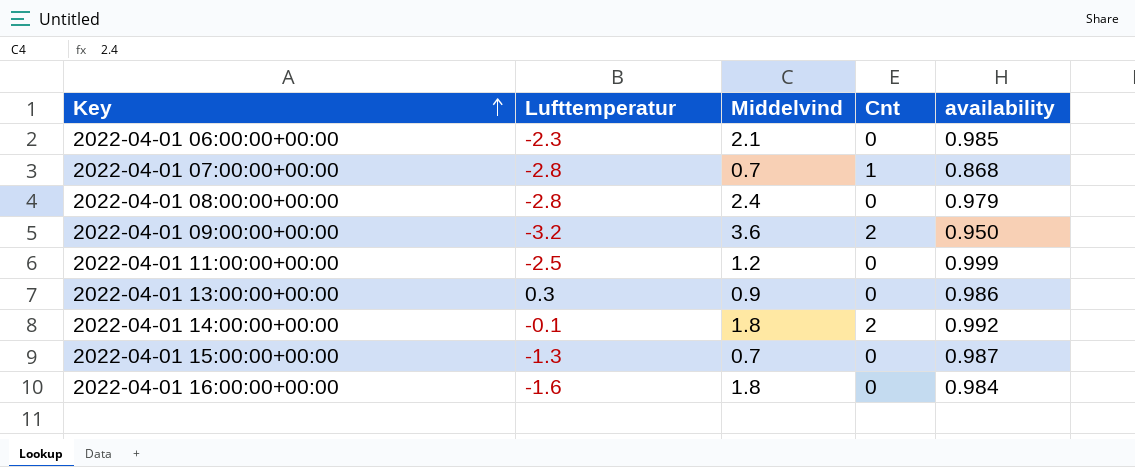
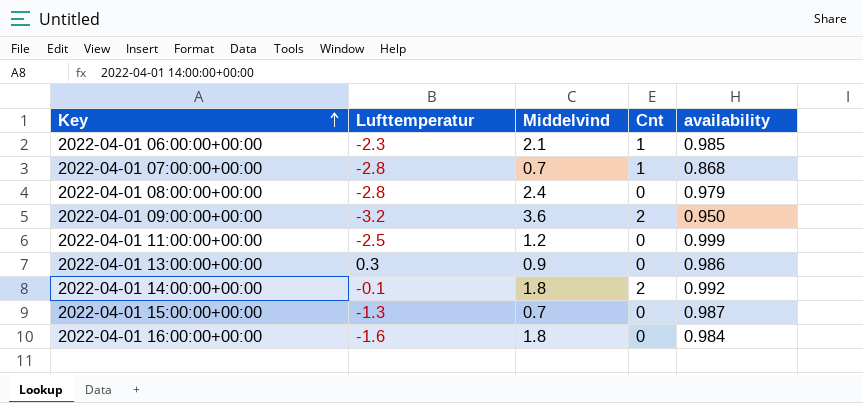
2022-04-01 06:00:00+00:00 | Cnt: 0 -> 1

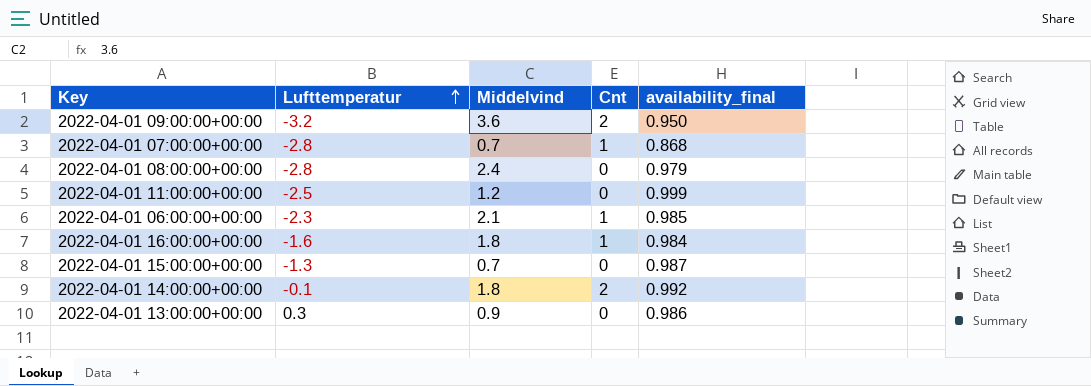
row order: Key ascending -> Lufttemperatur ascending
column name: availability -> availability_final
2022-04-01 16:00:00+00:00 | Cnt: 0 -> 1

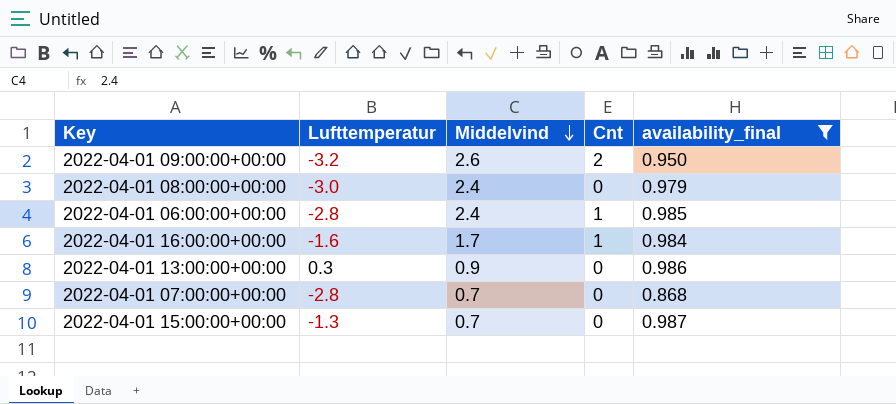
filter: none -> availability_final <= 0.987
row order: Lufttemperatur ascending -> Middelvind descending
2022-04-01 09:00:00+00:00 | Middelvind: 3.6 -> 2.6
2022-04-01 08:00:00+00:00 | Lufttemperatur: -2.8 -> -3.0
2022-04-01 06:00:00+00:00 | Lufttemperatur: -2.3 -> -2.8
2022-04-01 06:00:00+00:00 | Middelvind: 2.1 -> 2.4
2022-04-01 16:00:00+00:00 | Middelvind: 1.8 -> 1.7
2022-04-01 07:00:00+00:00 | Cnt: 1 -> 0

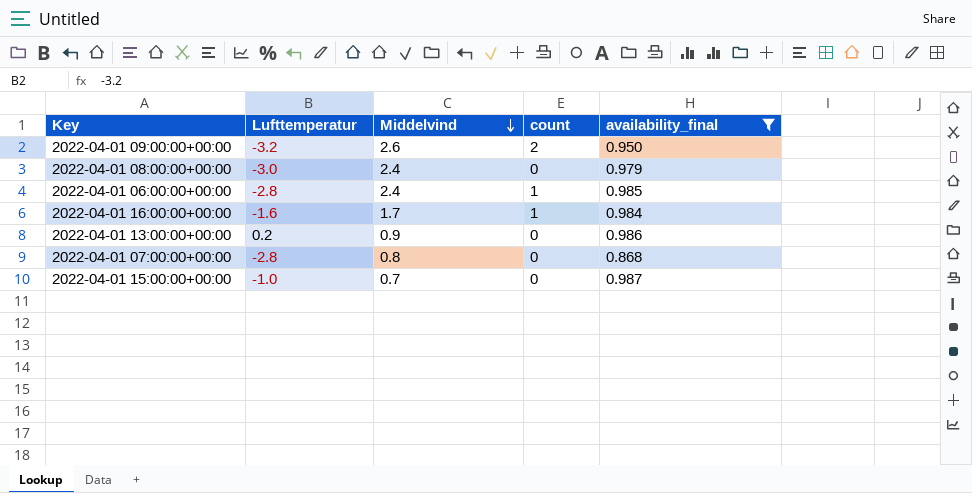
column name: Cnt -> count
2022-04-01 13:00:00+00:00 | Lufttemperatur: 0.3 -> 0.2
2022-04-01 07:00:00+00:00 | Middelvind: 0.7 -> 0.8
2022-04-01 15:00:00+00:00 | Lufttemperatur: -1.3 -> -1.0

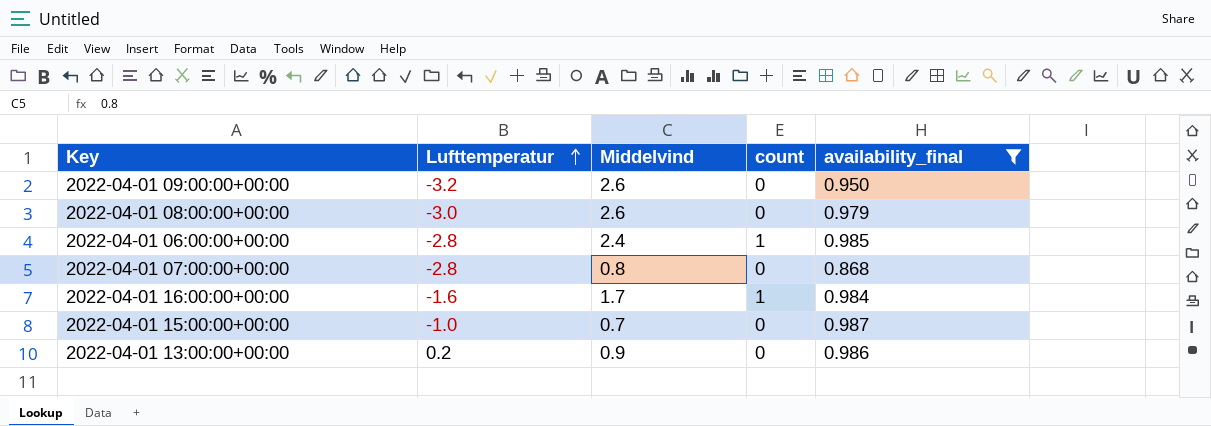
row order: Middelvind descending -> Lufttemperatur ascending
2022-04-01 09:00:00+00:00 | count: 2 -> 0
2022-04-01 08:00:00+00:00 | Middelvind: 2.4 -> 2.6

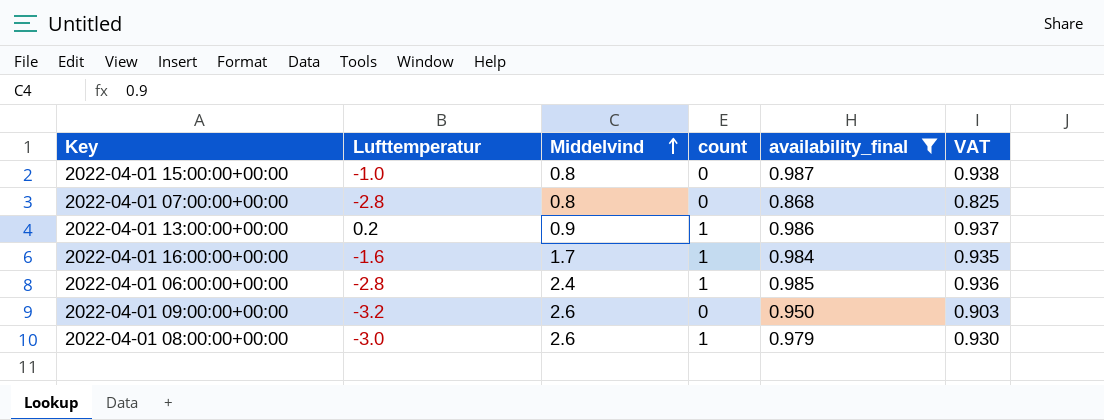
row order: Lufttemperatur ascending -> Middelvind ascending
column VAT | formula: none -> [availability_final] * 0.95
2022-04-01 15:00:00+00:00 | Middelvind: 0.7 -> 0.8
2022-04-01 13:00:00+00:00 | count: 0 -> 1
2022-04-01 08:00:00+00:00 | count: 0 -> 1

